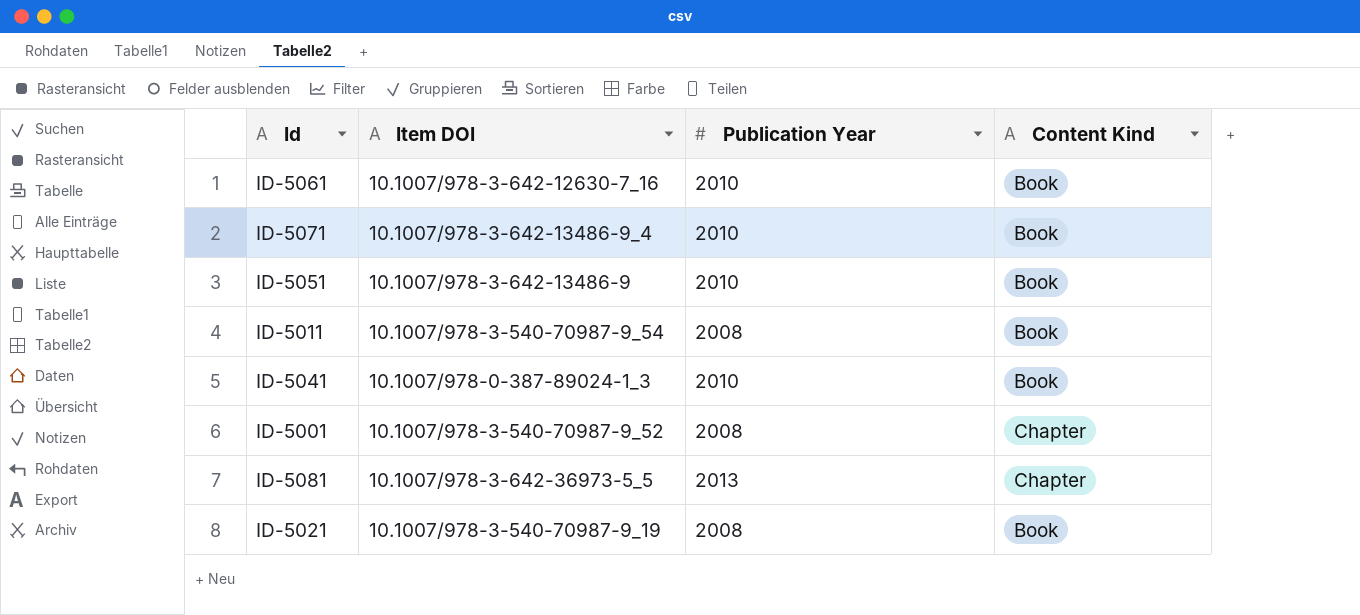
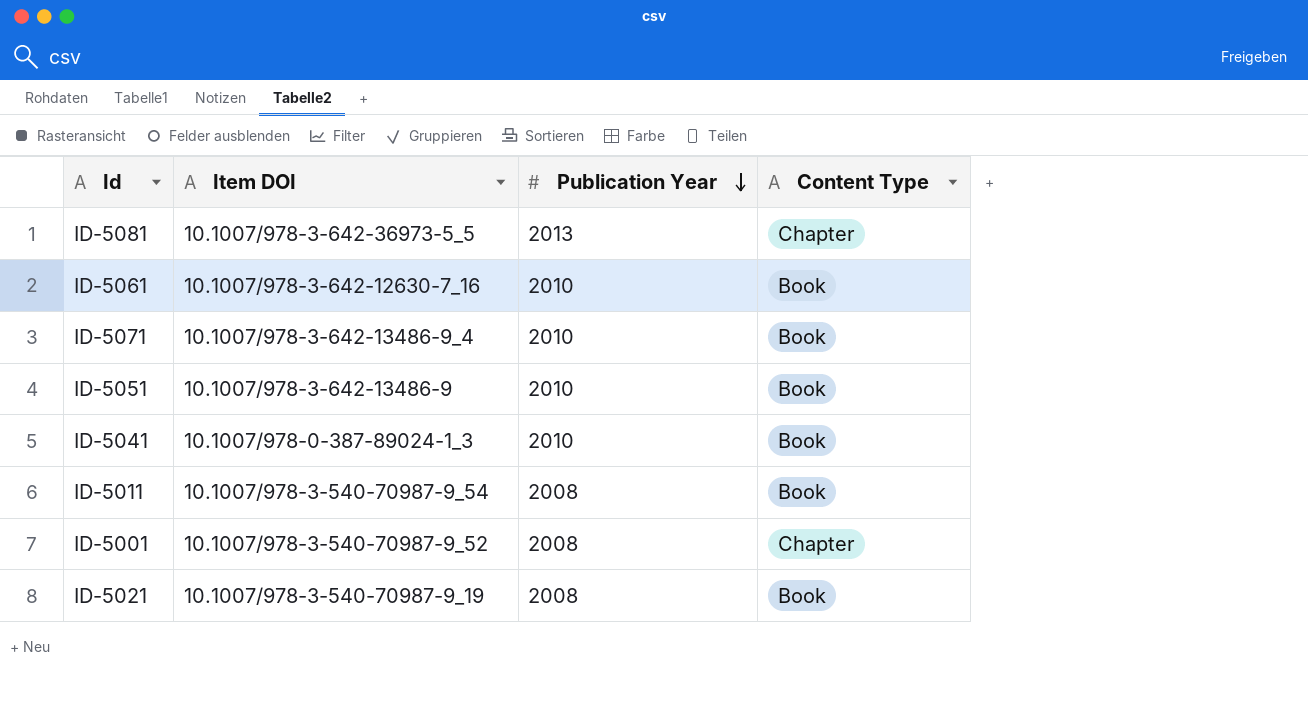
row order: none -> Publication Year descending
column name: Content Kind -> Content Type

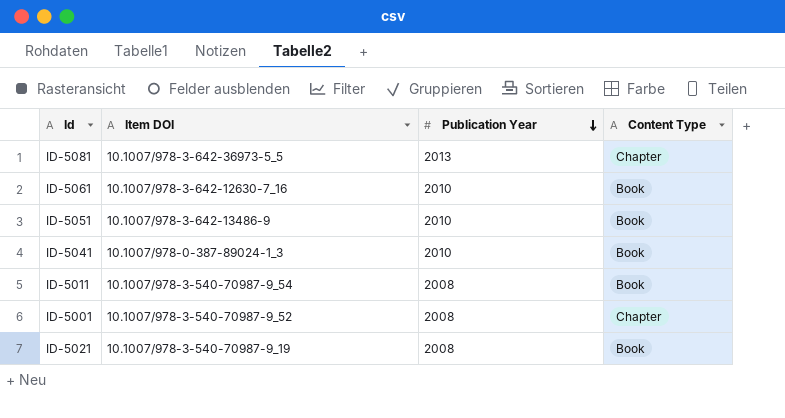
row ID-5071: 10.1007/978-3-642-13486-9_4 | 2010 | Book -> none

